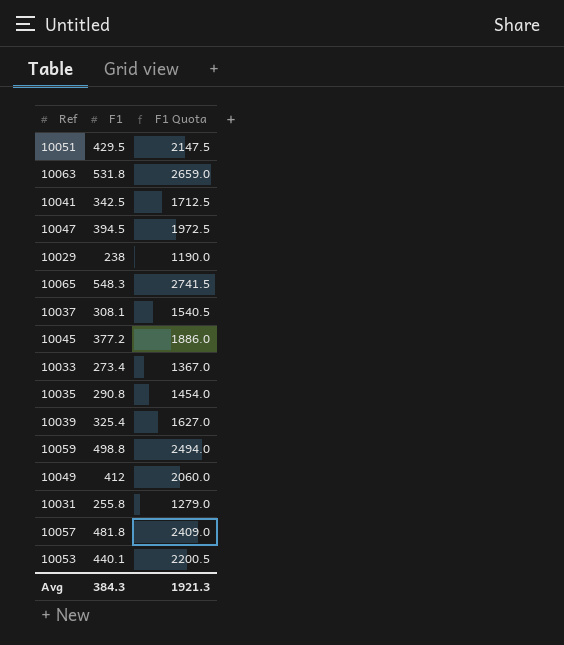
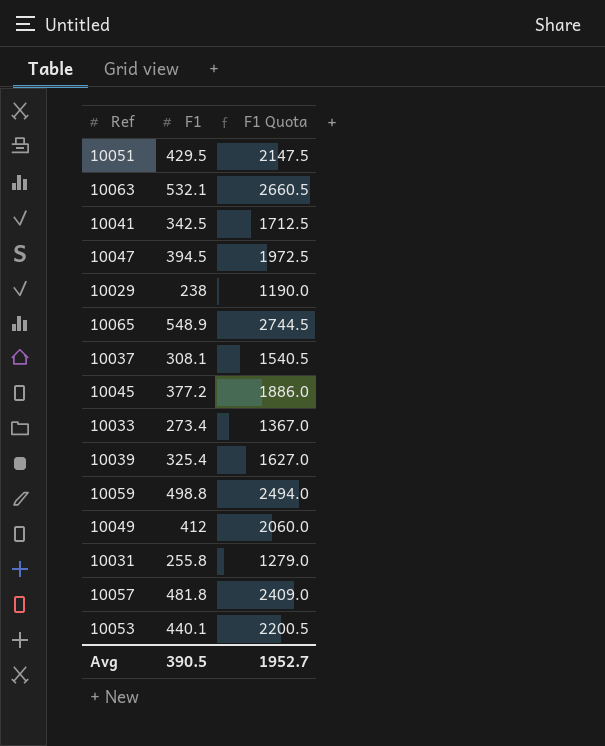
row 10035: 290.8 | 1454.0 -> none
10063 | F1: 531.8 -> 532.1
10063 | F1 Quota: 2659.0 -> 2660.5
10065 | F1: 548.3 -> 548.9
10065 | F1 Quota: 2741.5 -> 2744.5
Avg | F1: 384.3 -> 390.5
Avg | F1 Quota: 1921.3 -> 1952.7

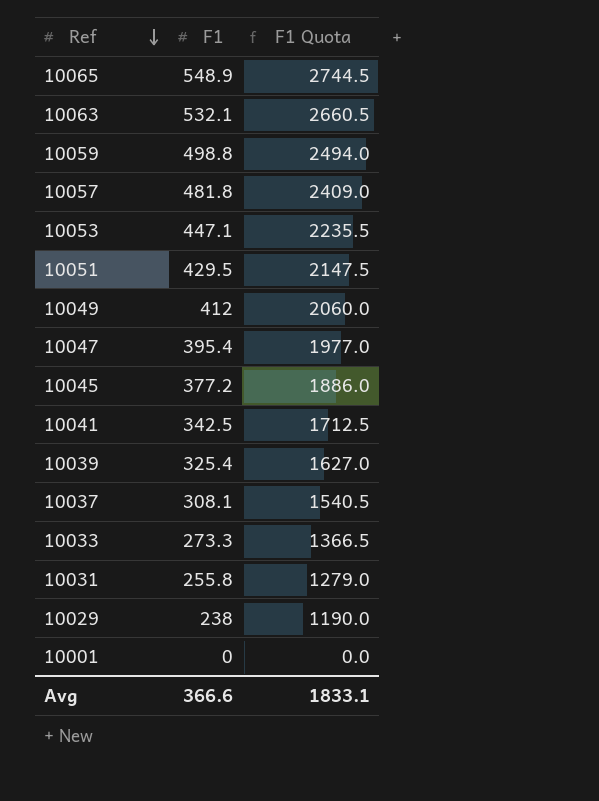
row order: none -> Ref descending
10053 | F1: 440.1 -> 447.1
10053 | F1 Quota: 2200.5 -> 2235.5
10047 | F1: 394.5 -> 395.4
10047 | F1 Quota: 1972.5 -> 1977.0
10033 | F1: 273.4 -> 273.3
10033 | F1 Quota: 1367.0 -> 1366.5
row 10001: none -> 0 | 0.0
Avg | F1: 390.5 -> 366.6
Avg | F1 Quota: 1952.7 -> 1833.1

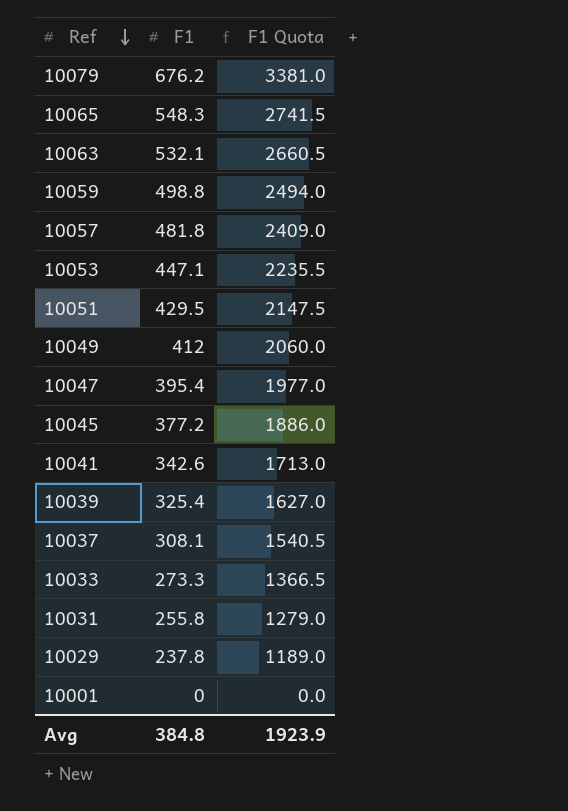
row 10079: none -> 676.2 | 3381.0
10065 | F1: 548.9 -> 548.3
10065 | F1 Quota: 2744.5 -> 2741.5
10041 | F1: 342.5 -> 342.6
10041 | F1 Quota: 1712.5 -> 1713.0
10029 | F1: 238 -> 237.8
10029 | F1 Quota: 1190.0 -> 1189.0
Avg | F1: 366.6 -> 384.8
Avg | F1 Quota: 1833.1 -> 1923.9

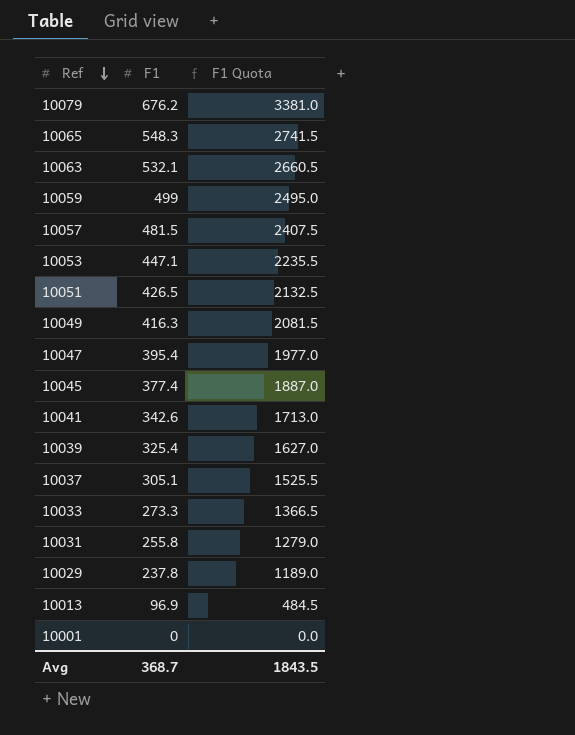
10059 | F1: 498.8 -> 499
10059 | F1 Quota: 2494.0 -> 2495.0
10057 | F1: 481.8 -> 481.5
10057 | F1 Quota: 2409.0 -> 2407.5
10051 | F1: 429.5 -> 426.5
10051 | F1 Quota: 2147.5 -> 2132.5
10049 | F1: 412 -> 416.3
10049 | F1 Quota: 2060.0 -> 2081.5
10045 | F1: 377.2 -> 377.4
10045 | F1 Quota: 1886.0 -> 1887.0
10037 | F1: 308.1 -> 305.1
10037 | F1 Quota: 1540.5 -> 1525.5
row 10013: none -> 96.9 | 484.5
Avg | F1: 384.8 -> 368.7
Avg | F1 Quota: 1923.9 -> 1843.5

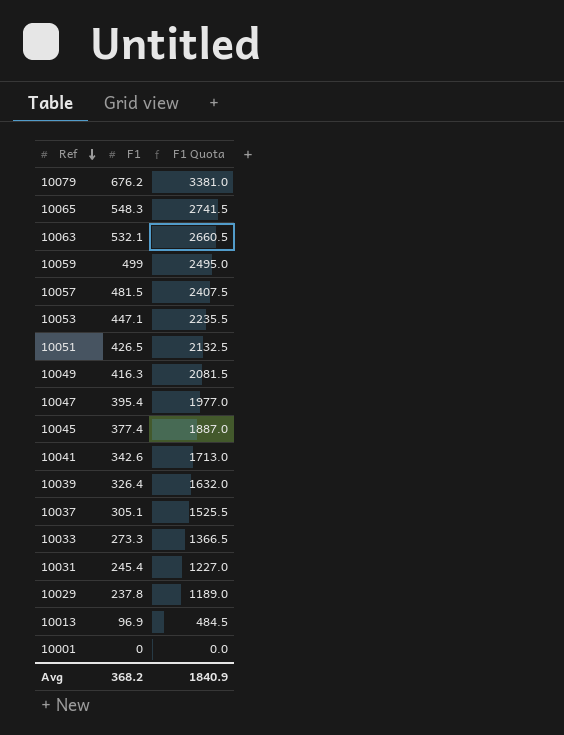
10039 | F1: 325.4 -> 326.4
10039 | F1 Quota: 1627.0 -> 1632.0
10031 | F1: 255.8 -> 245.4
10031 | F1 Quota: 1279.0 -> 1227.0
Avg | F1: 368.7 -> 368.2
Avg | F1 Quota: 1843.5 -> 1840.9

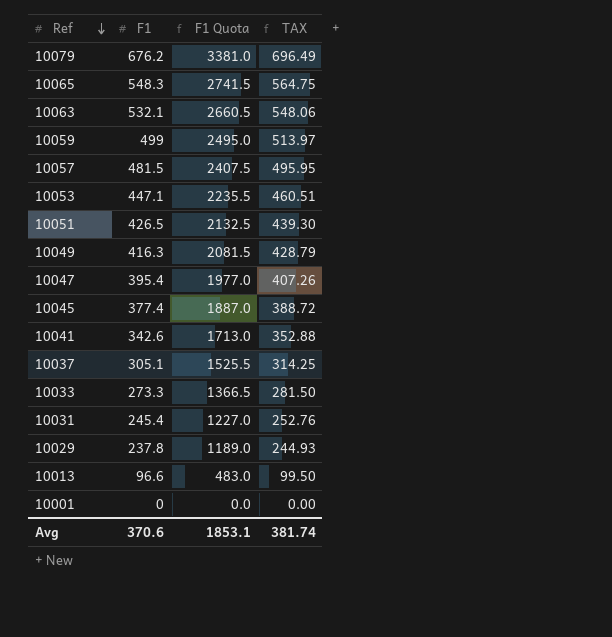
column TAX | formula: none -> [F1] * 1.03
row 10039: 326.4 | 1632.0 -> none
10013 | F1: 96.9 -> 96.6
10013 | F1 Quota: 484.5 -> 483.0
Avg | F1: 368.2 -> 370.6
Avg | F1 Quota: 1840.9 -> 1853.1

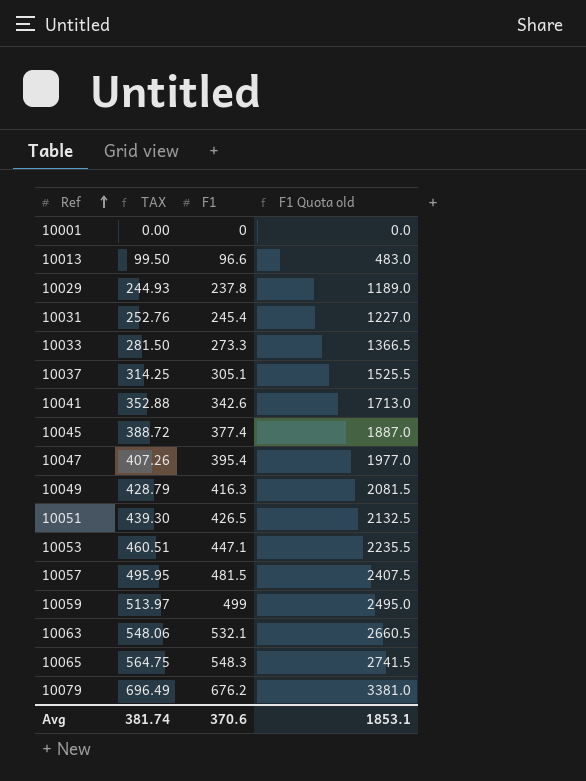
row order: Ref descending -> Ref ascending
column TAX | position: 4 -> 2
column name: F1 Quota -> F1 Quota old

